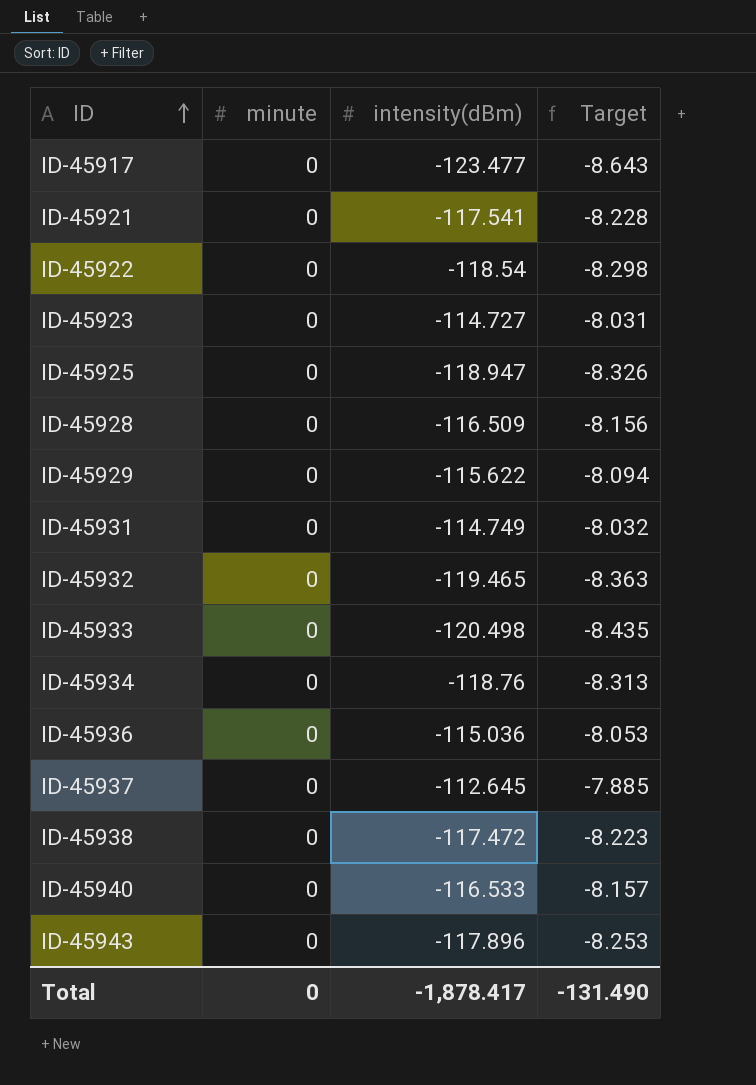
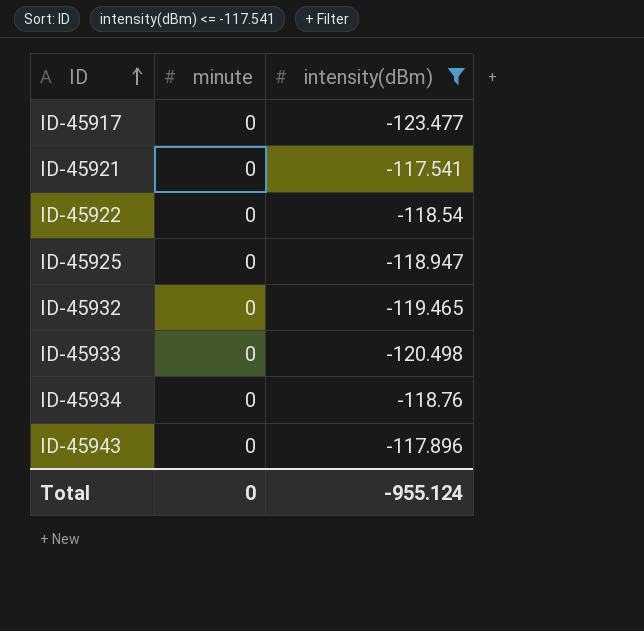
filter: none -> intensity(dBm) <= -117.541
column Target | formula: [intensity(dBm)] * 0.07 -> none
Total | intensity(dBm): -1,878.417 -> -955.124

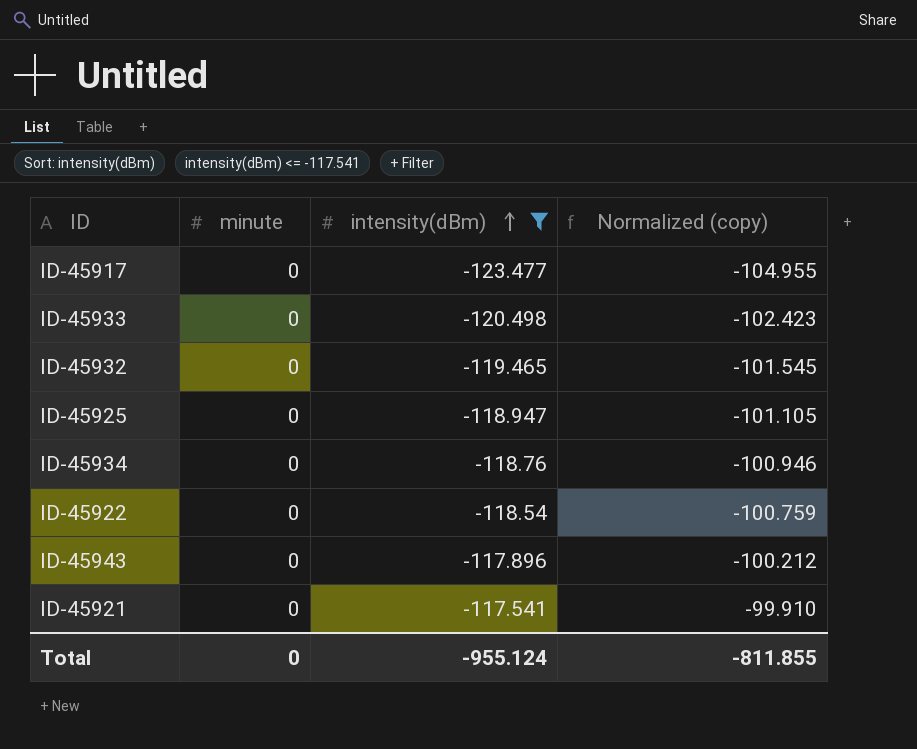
row order: ID ascending -> intensity(dBm) ascending
column Normalized (copy) | formula: none -> [intensity(dBm)] * 0.85

